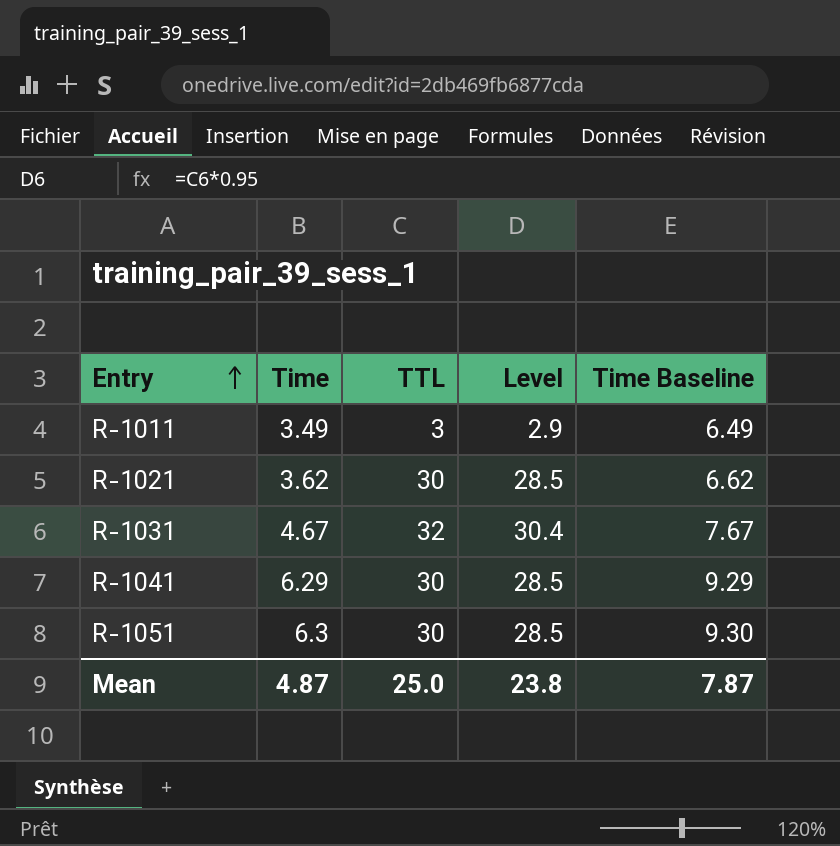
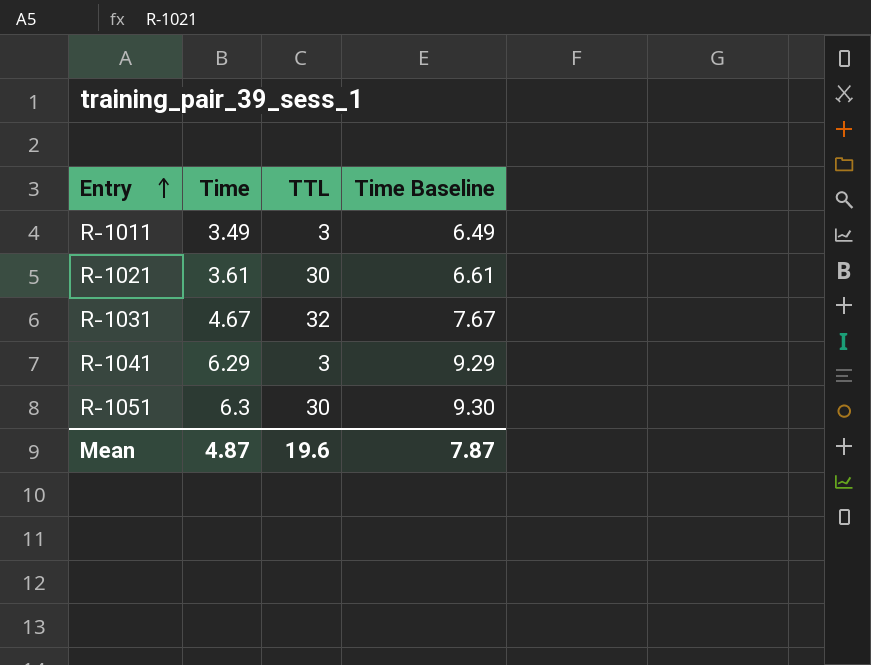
column Level | formula: [TTL] * 0.95 -> none
R-1021 | Time: 3.62 -> 3.61
R-1021 | Time Baseline: 6.62 -> 6.61
R-1041 | TTL: 30 -> 3
Mean | TTL: 25.0 -> 19.6

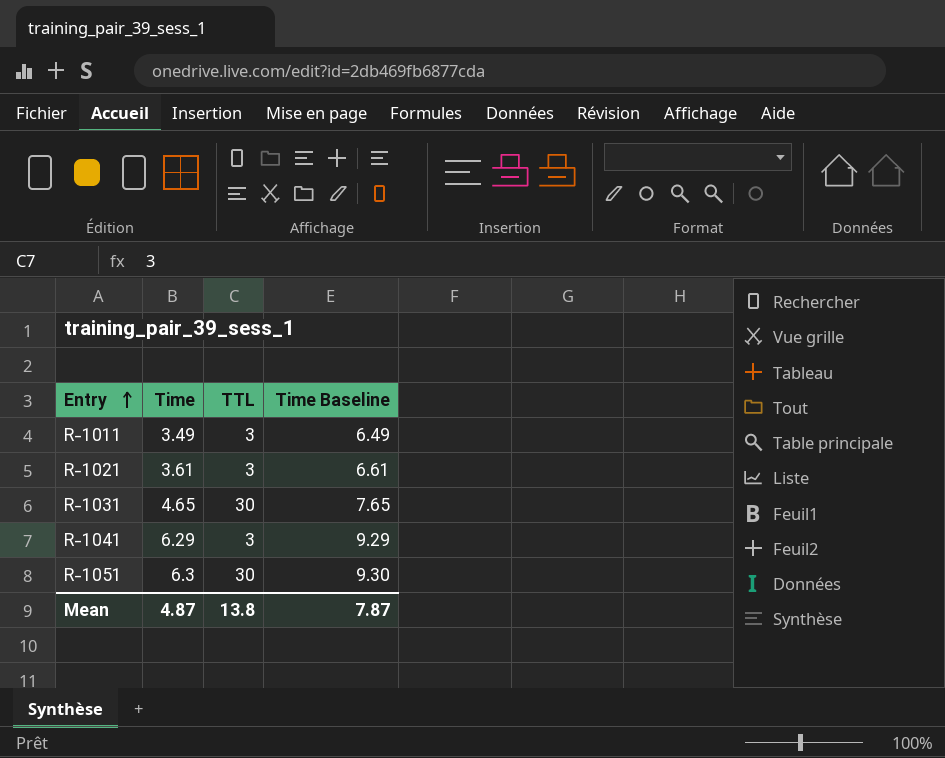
R-1021 | TTL: 30 -> 3
R-1031 | Time: 4.67 -> 4.65
R-1031 | TTL: 32 -> 30
R-1031 | Time Baseline: 7.67 -> 7.65
Mean | TTL: 19.6 -> 13.8

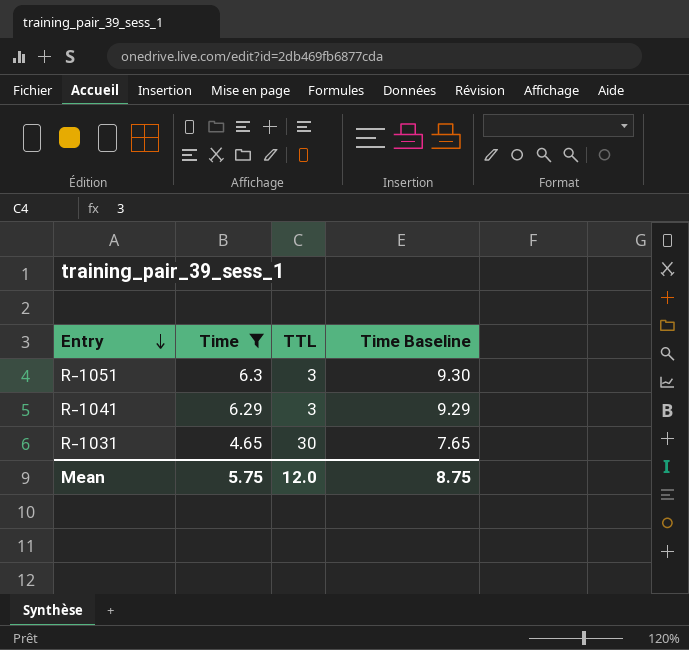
filter: none -> Time >= 4.65
row order: Entry ascending -> Entry descending
R-1051 | TTL: 30 -> 3
Mean | Time: 4.87 -> 5.75
Mean | TTL: 13.8 -> 12.0
Mean | Time Baseline: 7.87 -> 8.75

